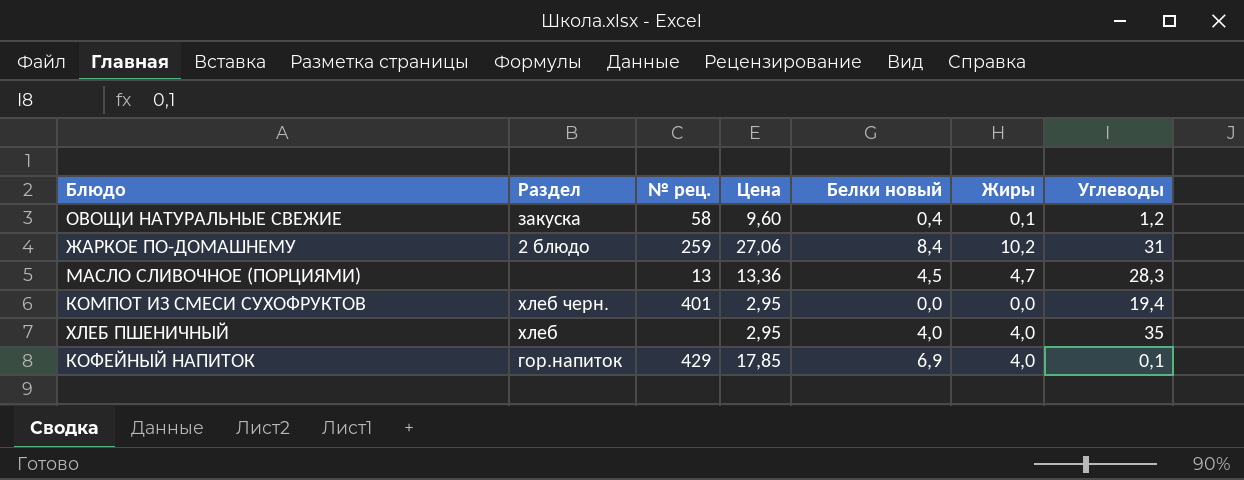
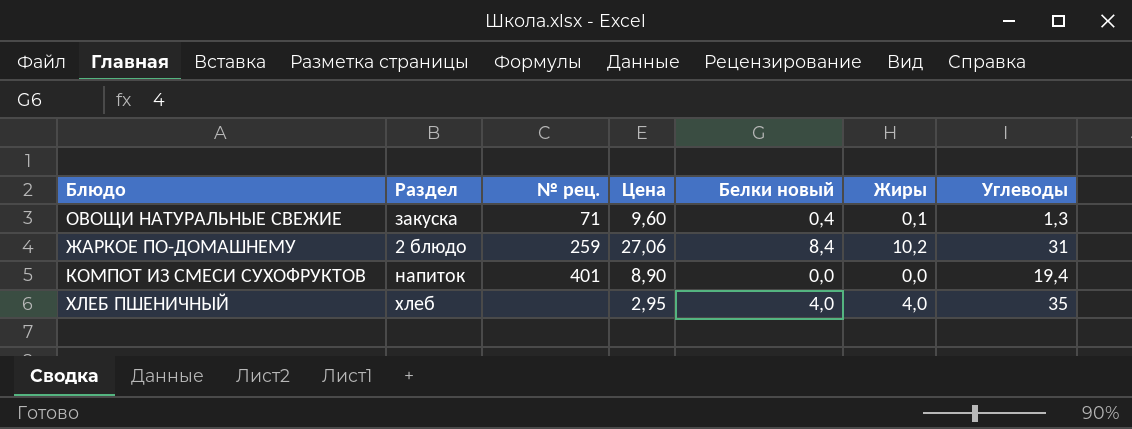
row МАСЛО СЛИВОЧНОЕ (ПОРЦИЯМИ): none | 13 | 13,36 | 4,5 | 4,7 | 28,3 -> none
row КОФЕЙНЫЙ НАПИТОК: гор.напиток | 429 | 17,85 | 6,9 | 4,0 | 0,1 -> none
ОВОЩИ НАТУРАЛЬНЫЕ СВЕЖИЕ | № рец.: 58 -> 71
ОВОЩИ НАТУРАЛЬНЫЕ СВЕЖИЕ | Углеводы: 1,2 -> 1,3
КОМПОТ ИЗ СМЕСИ СУХОФРУКТОВ | Раздел: хлеб черн. -> напиток
КОМПОТ ИЗ СМЕСИ СУХОФРУКТОВ | Цена: 2,95 -> 8,90

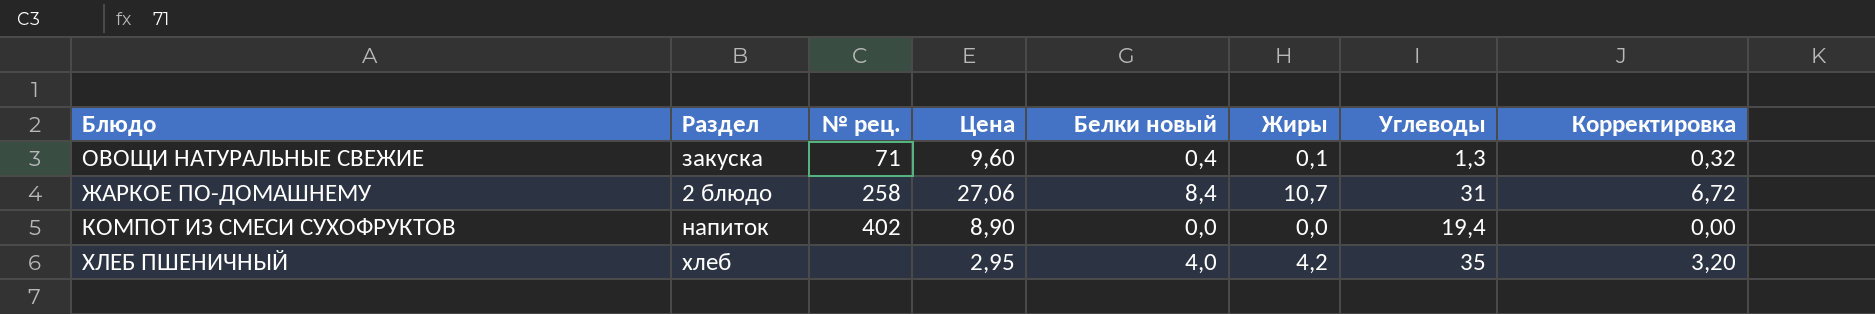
column Корректировка | formula: none -> [Белки новый] * 0,8
ЖАРКОЕ ПО-ДОМАШНЕМУ | № рец.: 259 -> 258
ЖАРКОЕ ПО-ДОМАШНЕМУ | Жиры: 10,2 -> 10,7
КОМПОТ ИЗ СМЕСИ СУХОФРУКТОВ | № рец.: 401 -> 402
ХЛЕБ ПШЕНИЧНЫЙ | Жиры: 4,0 -> 4,2

